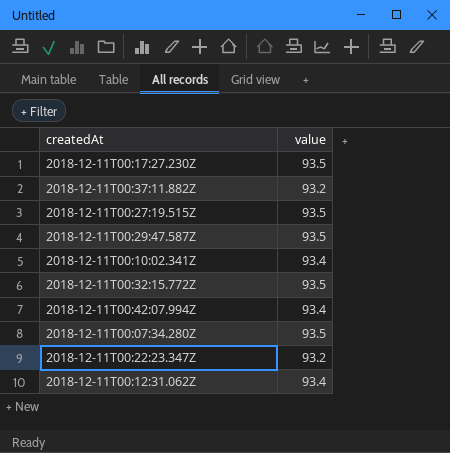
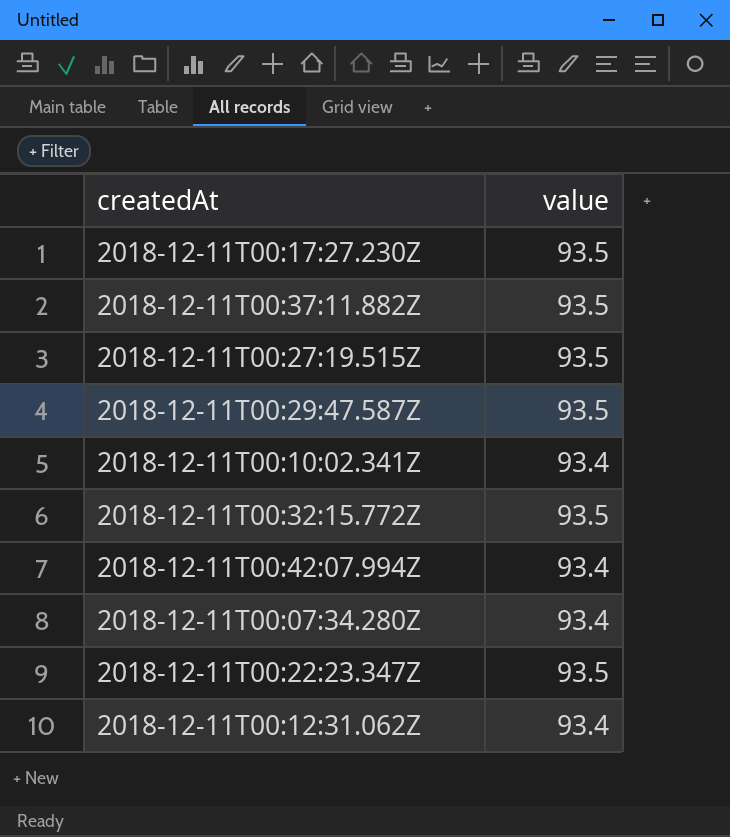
2018-12-11T00:37:11.882Z | value: 93.2 -> 93.5
2018-12-11T00:07:34.280Z | value: 93.5 -> 93.4
2018-12-11T00:22:23.347Z | value: 93.2 -> 93.5

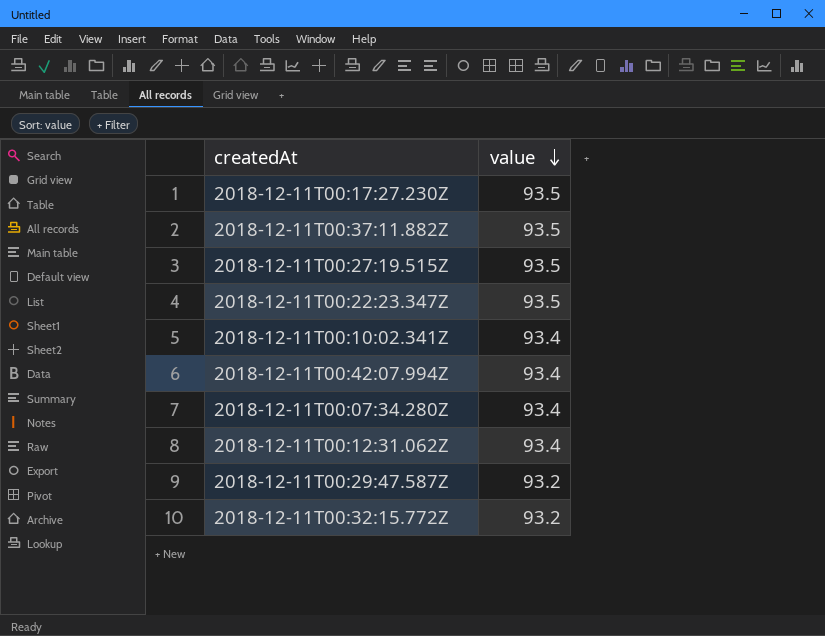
row order: none -> value descending
2018-12-11T00:29:47.587Z | value: 93.5 -> 93.2
2018-12-11T00:32:15.772Z | value: 93.5 -> 93.2

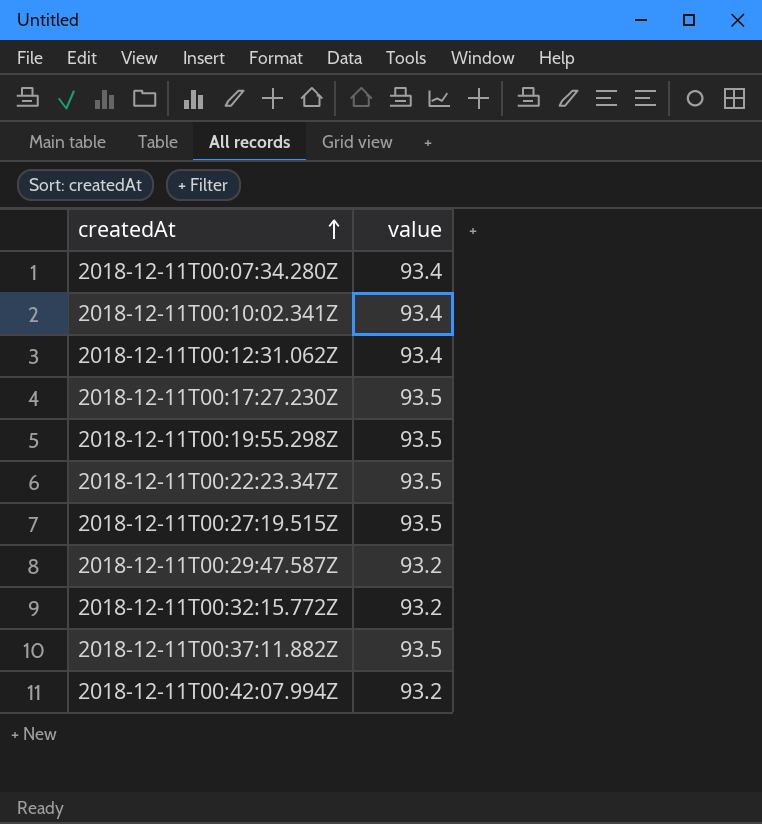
row order: value descending -> createdAt ascending
row 2018-12-11T00:19:55.298Z: none -> 93.5
2018-12-11T00:42:07.994Z | value: 93.4 -> 93.2

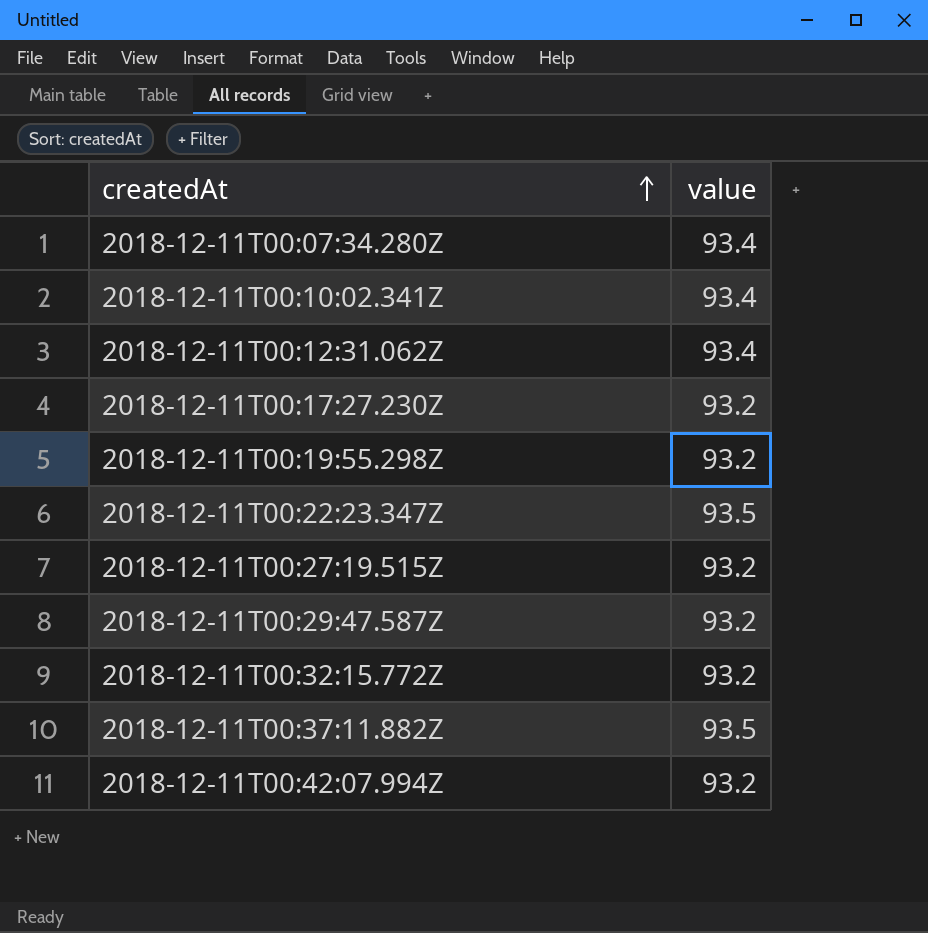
2018-12-11T00:17:27.230Z | value: 93.5 -> 93.2
2018-12-11T00:19:55.298Z | value: 93.5 -> 93.2
2018-12-11T00:27:19.515Z | value: 93.5 -> 93.2

